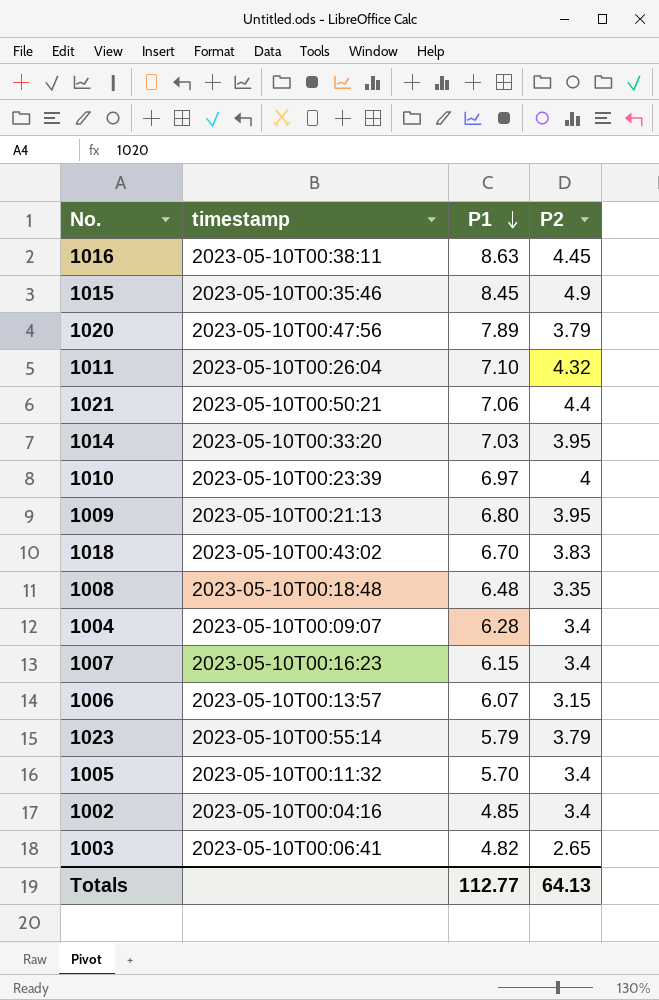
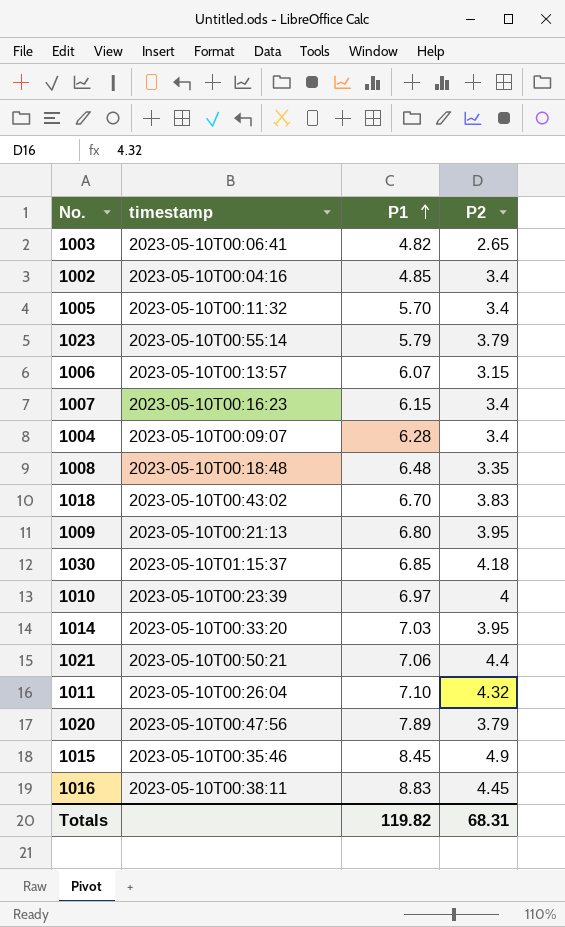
row order: P1 descending -> P1 ascending
row 1030: none -> 2023-05-10T01:15:37 | 6.85 | 4.18
1016 | P1: 8.63 -> 8.83
Totals | P1: 112.77 -> 119.82
Totals | P2: 64.13 -> 68.31

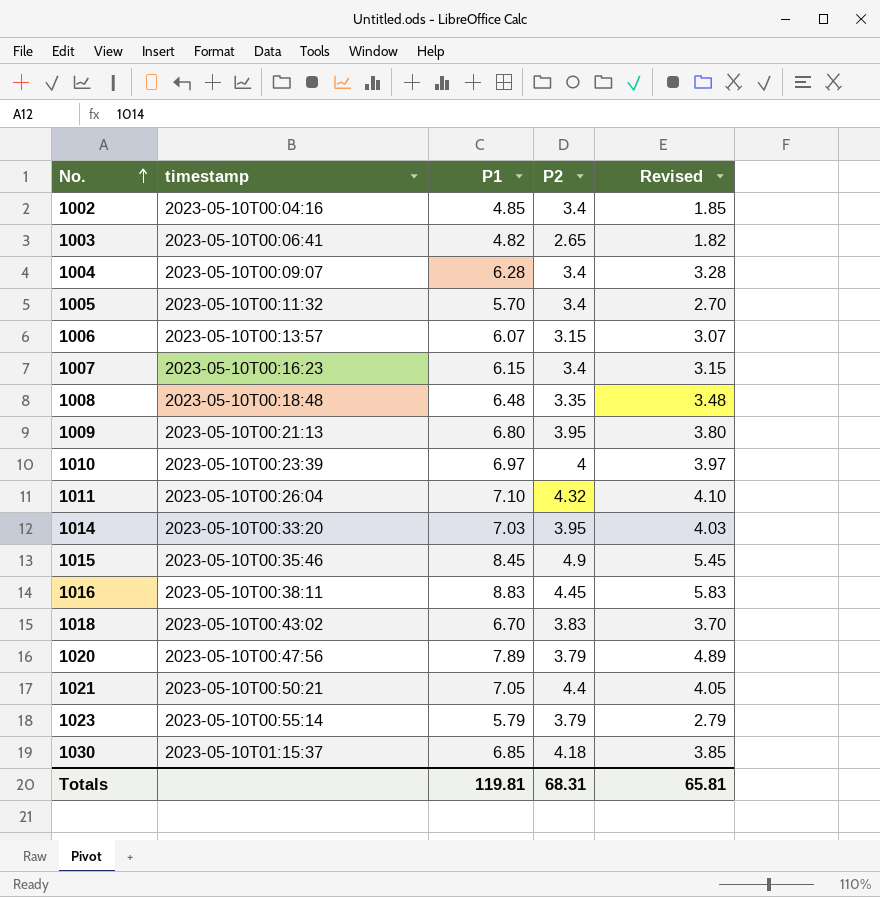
row order: P1 ascending -> No. ascending
column Revised | formula: none -> [P1] - 3
1021 | P1: 7.06 -> 7.05
Totals | P1: 119.82 -> 119.81

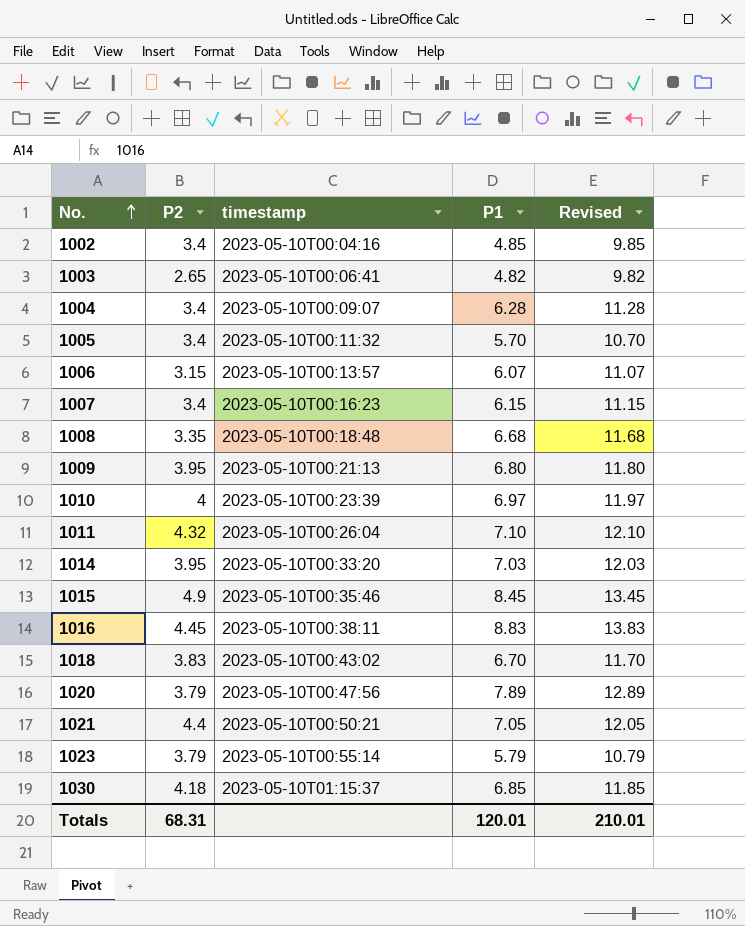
column P2 | position: 4 -> 2
column Revised | formula: [P1] - 3 -> [P1] + 5
1008 | P1: 6.48 -> 6.68
Totals | P1: 119.81 -> 120.01
Totals | Revised: 65.81 -> 210.01

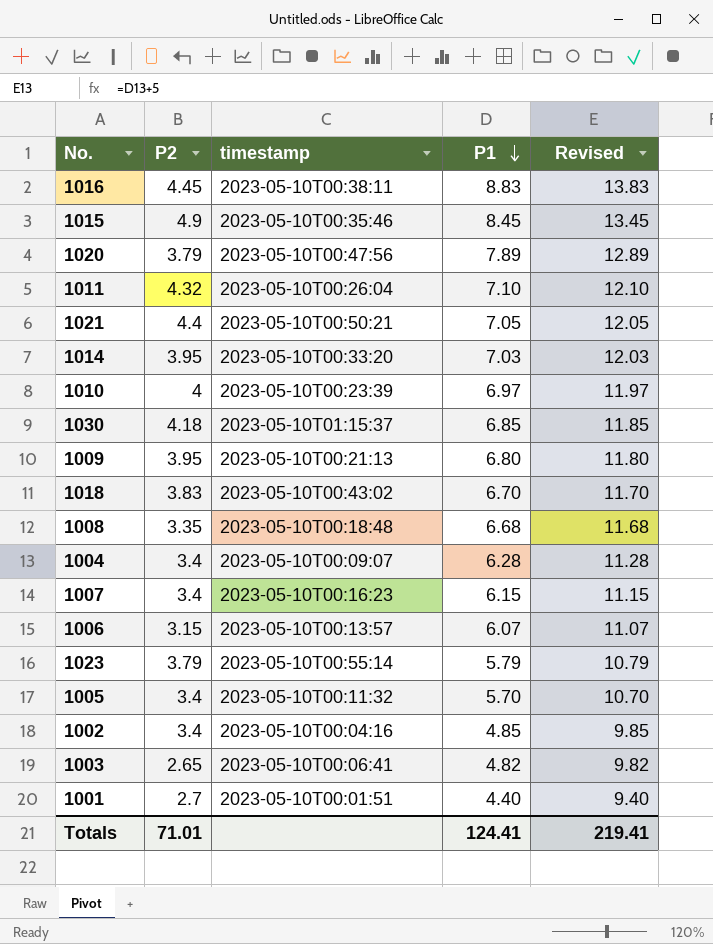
row order: No. ascending -> P1 descending
row 1001: none -> 2.7 | 2023-05-10T00:01:51 | 4.40 | 9.40
Totals | P2: 68.31 -> 71.01
Totals | P1: 120.01 -> 124.41
Totals | Revised: 210.01 -> 219.41

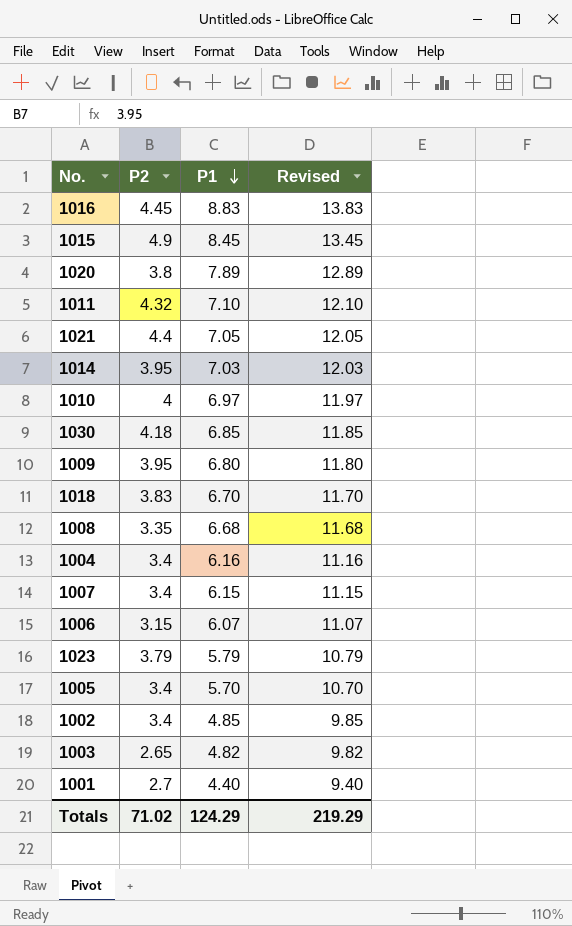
column timestamp | position: 3 -> none
1020 | P2: 3.79 -> 3.8
1004 | P1: 6.28 -> 6.16
1004 | Revised: 11.28 -> 11.16
Totals | P2: 71.01 -> 71.02
Totals | P1: 124.41 -> 124.29
Totals | Revised: 219.41 -> 219.29

